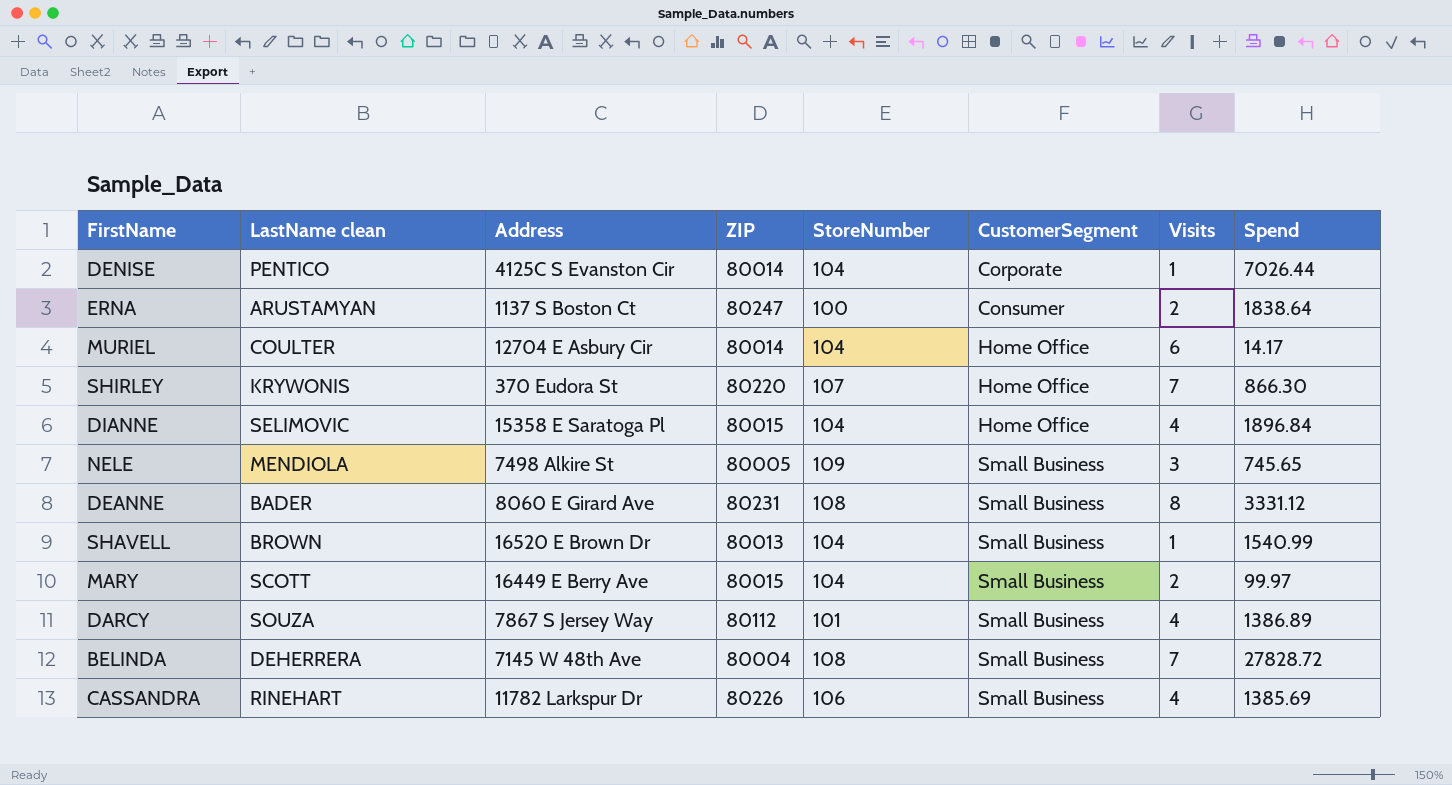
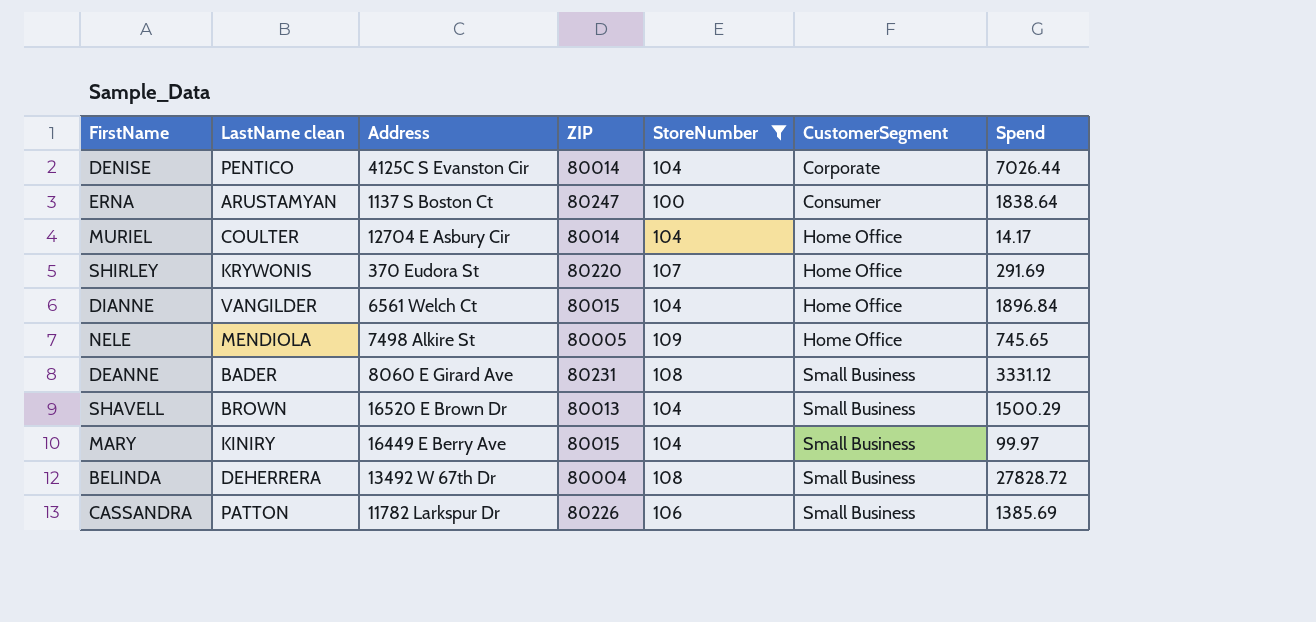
filter: none -> StoreNumber != 101
column Visits | position: 7 -> none
SHIRLEY | Spend: 866.30 -> 291.69
DIANNE | LastName clean: SELIMOVIC -> VANGILDER
DIANNE | Address: 15358 E Saratoga Pl -> 6561 Welch Ct
NELE | CustomerSegment: Small Business -> Home Office
SHAVELL | Spend: 1540.99 -> 1500.29
MARY | LastName clean: SCOTT -> KINIRY
BELINDA | Address: 7145 W 48th Ave -> 13492 W 67th Dr
CASSANDRA | LastName clean: RINEHART -> PATTON

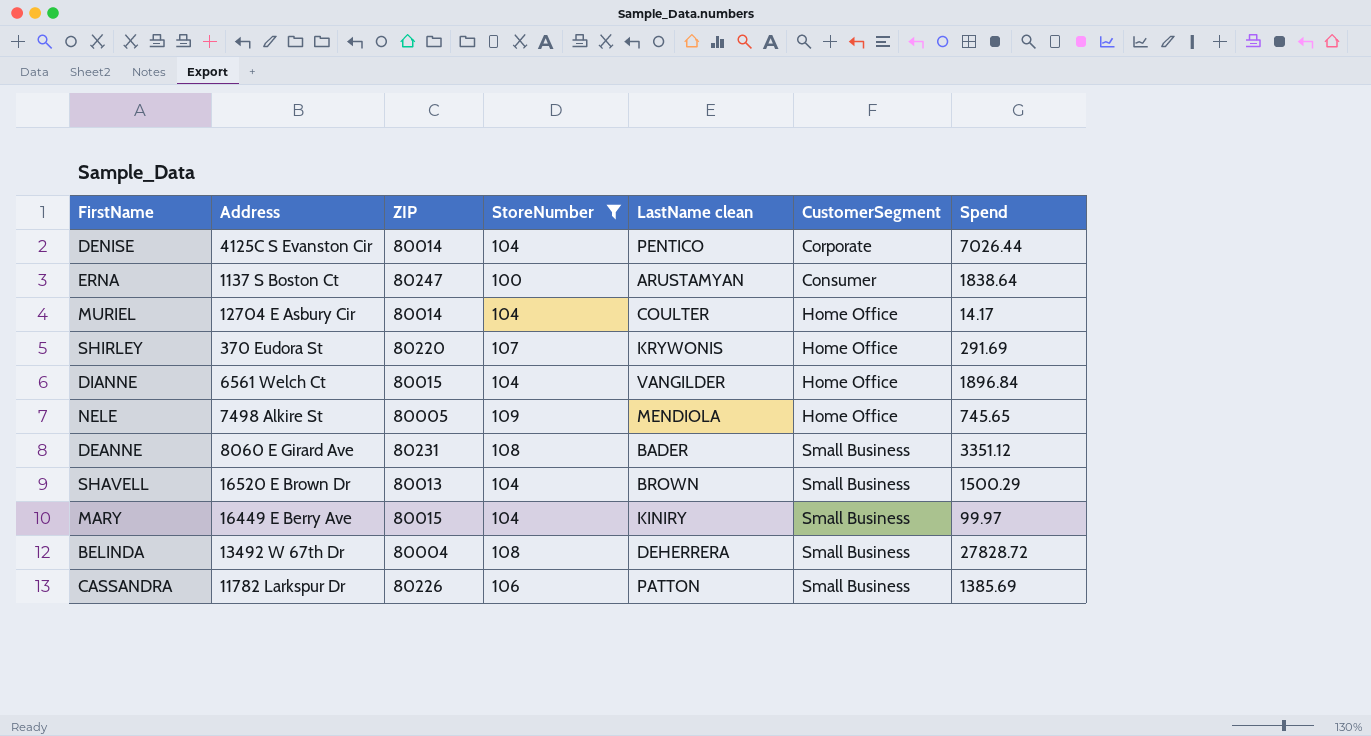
column LastName clean | position: 2 -> 5
DEANNE | Spend: 3331.12 -> 3351.12

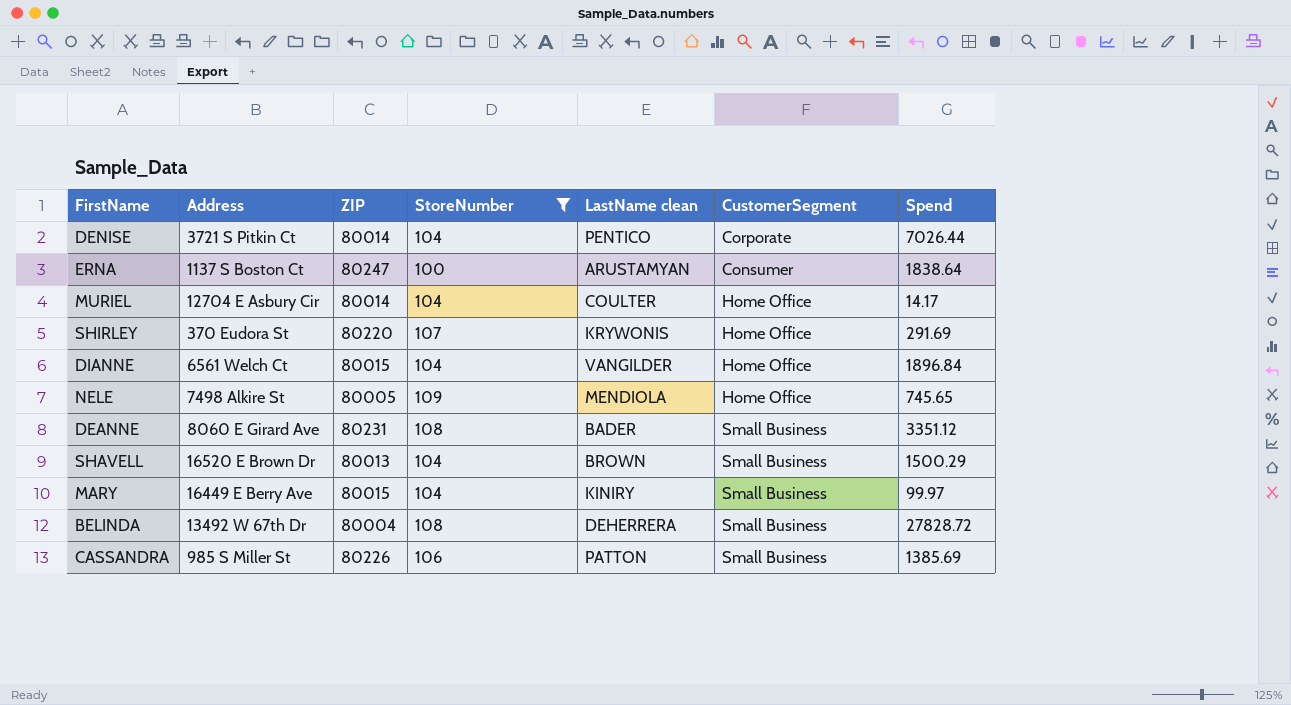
DENISE | Address: 4125C S Evanston Cir -> 3721 S Pitkin Ct
CASSANDRA | Address: 11782 Larkspur Dr -> 985 S Miller St

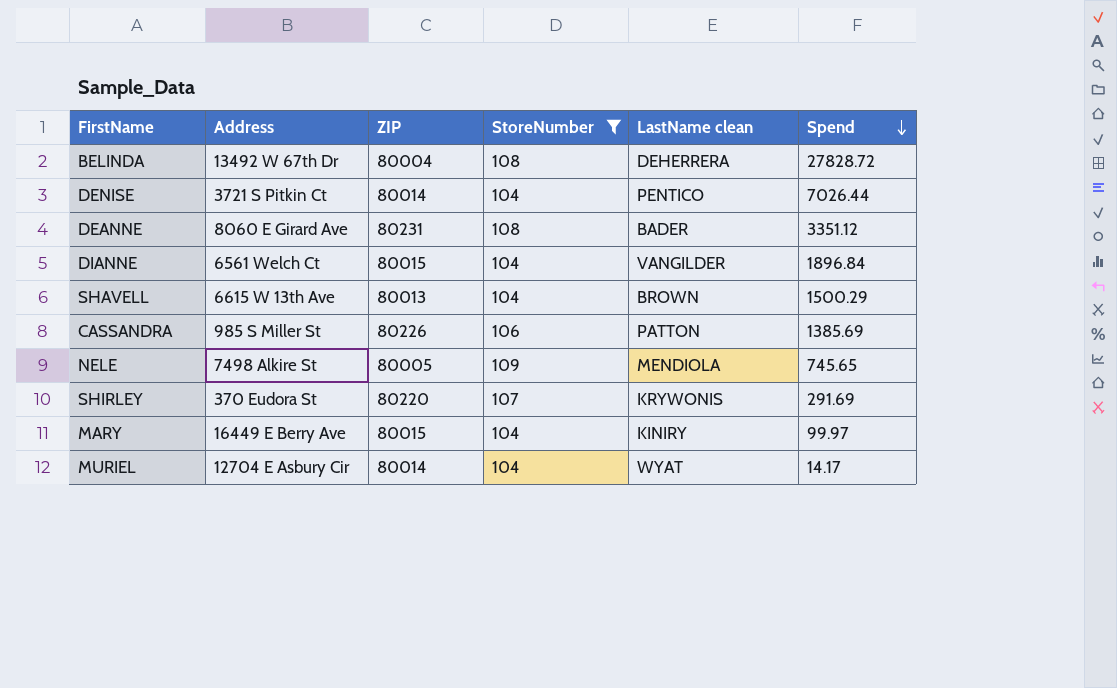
row order: none -> Spend descending
column CustomerSegment | position: 6 -> none
row ERNA: 1137 S Boston Ct | 80247 | 100 | ARUSTAMYAN | Consumer | 1838.64 -> none
SHAVELL | Address: 16520 E Brown Dr -> 6615 W 13th Ave
MURIEL | LastName clean: COULTER -> WYAT

